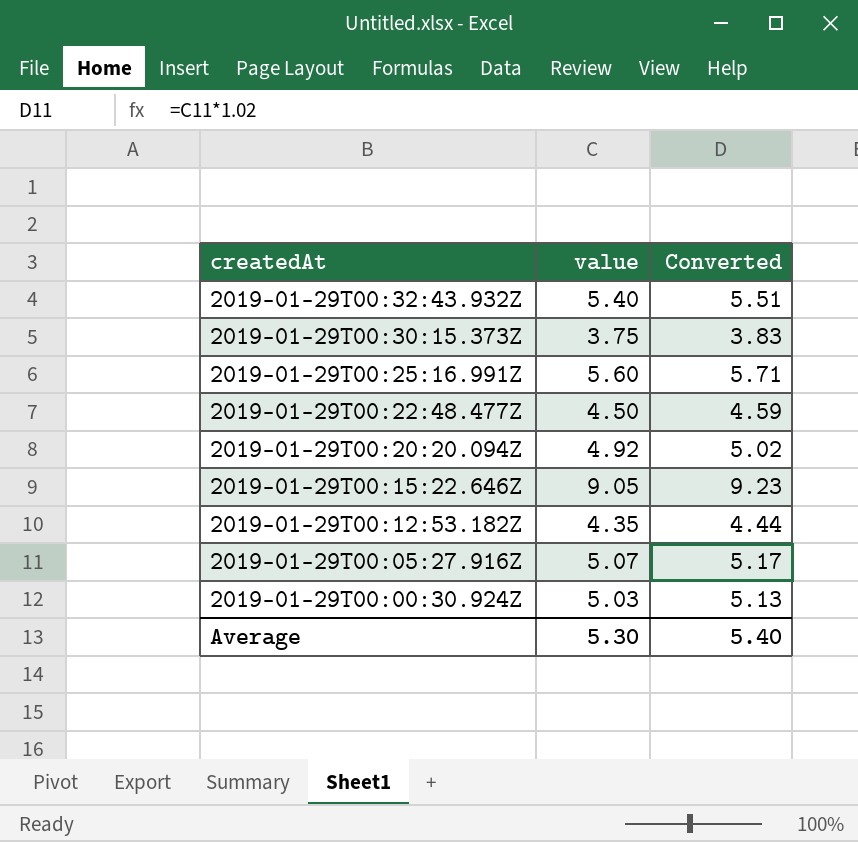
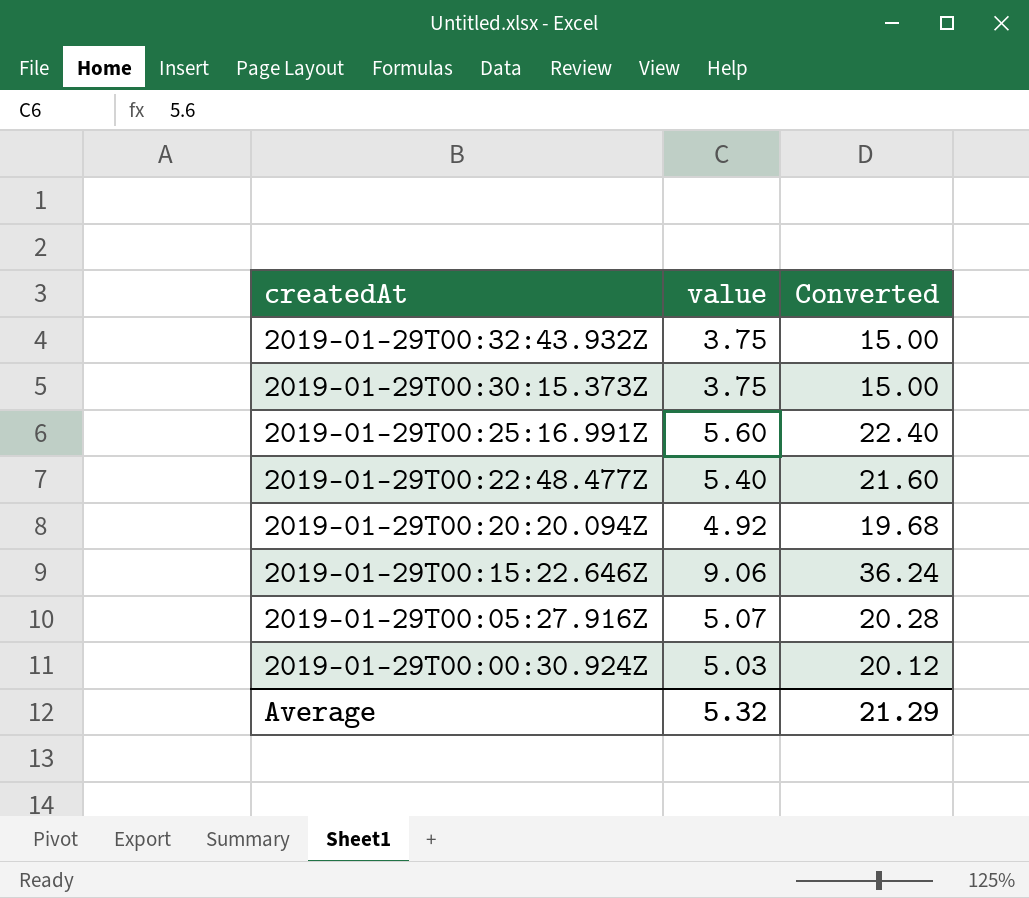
column Converted | formula: [value] * 1.02 -> [value] * 4
row 2019-01-29T00:12:53.182Z: 4.35 | 4.44 -> none
2019-01-29T00:32:43.932Z | value: 5.40 -> 3.75
2019-01-29T00:22:48.477Z | value: 4.50 -> 5.40
2019-01-29T00:15:22.646Z | value: 9.05 -> 9.06
Average | value: 5.30 -> 5.32
Average | Converted: 5.40 -> 21.29

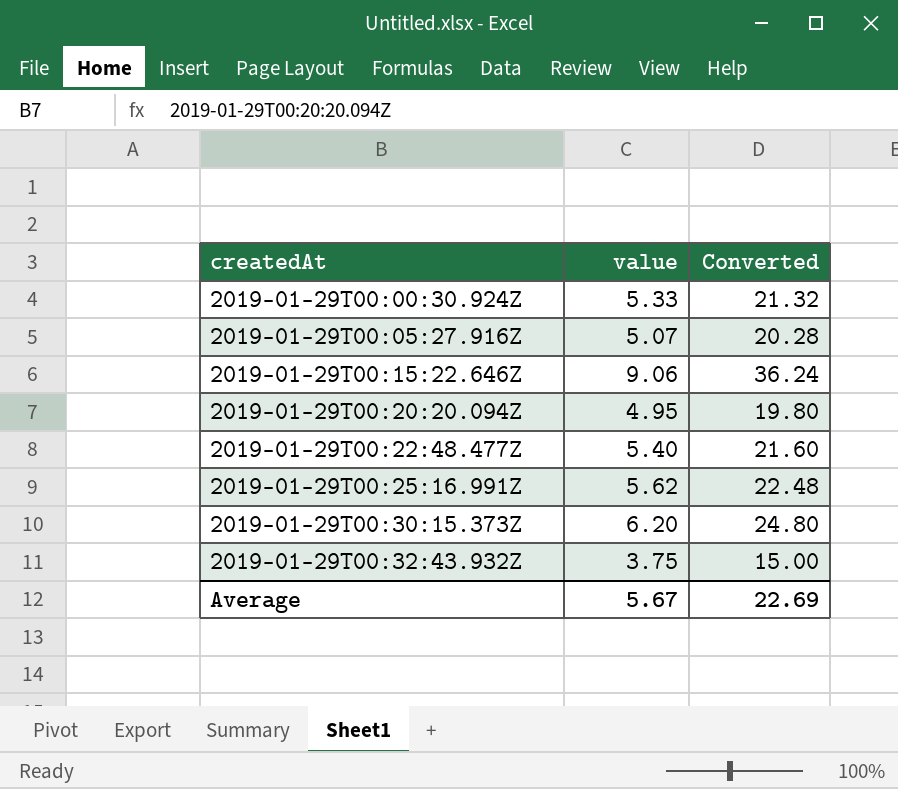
row order: createdAt descending -> createdAt ascending
2019-01-29T00:00:30.924Z | value: 5.03 -> 5.33
2019-01-29T00:00:30.924Z | Converted: 20.12 -> 21.32
2019-01-29T00:20:20.094Z | value: 4.92 -> 4.95
2019-01-29T00:20:20.094Z | Converted: 19.68 -> 19.80
2019-01-29T00:25:16.991Z | value: 5.60 -> 5.62
2019-01-29T00:25:16.991Z | Converted: 22.40 -> 22.48
2019-01-29T00:30:15.373Z | value: 3.75 -> 6.20
2019-01-29T00:30:15.373Z | Converted: 15.00 -> 24.80
Average | value: 5.32 -> 5.67
Average | Converted: 21.29 -> 22.69

